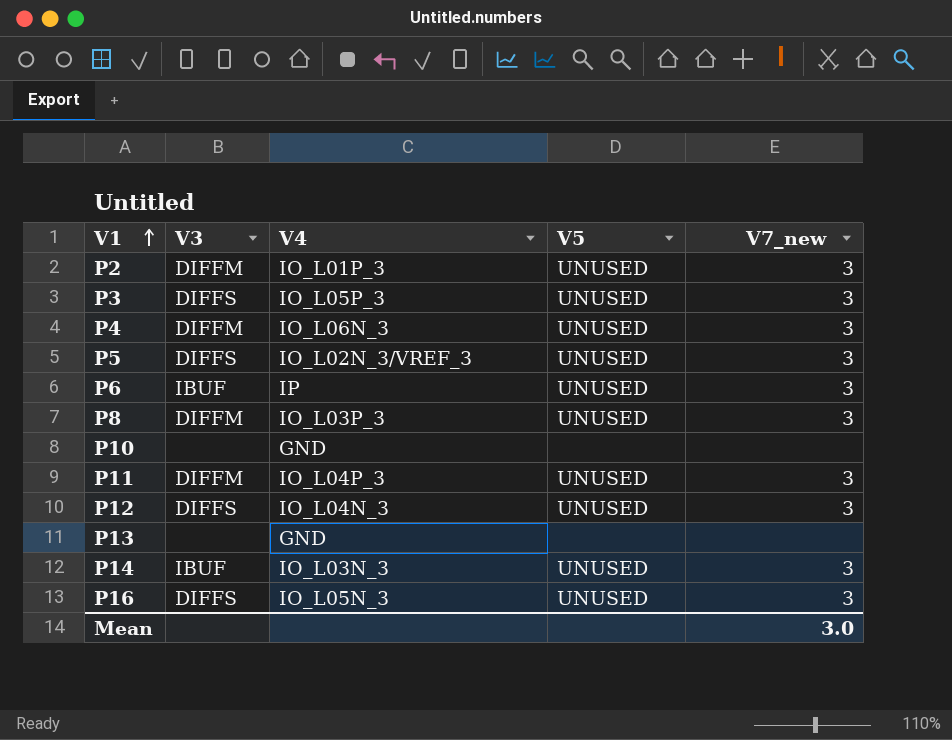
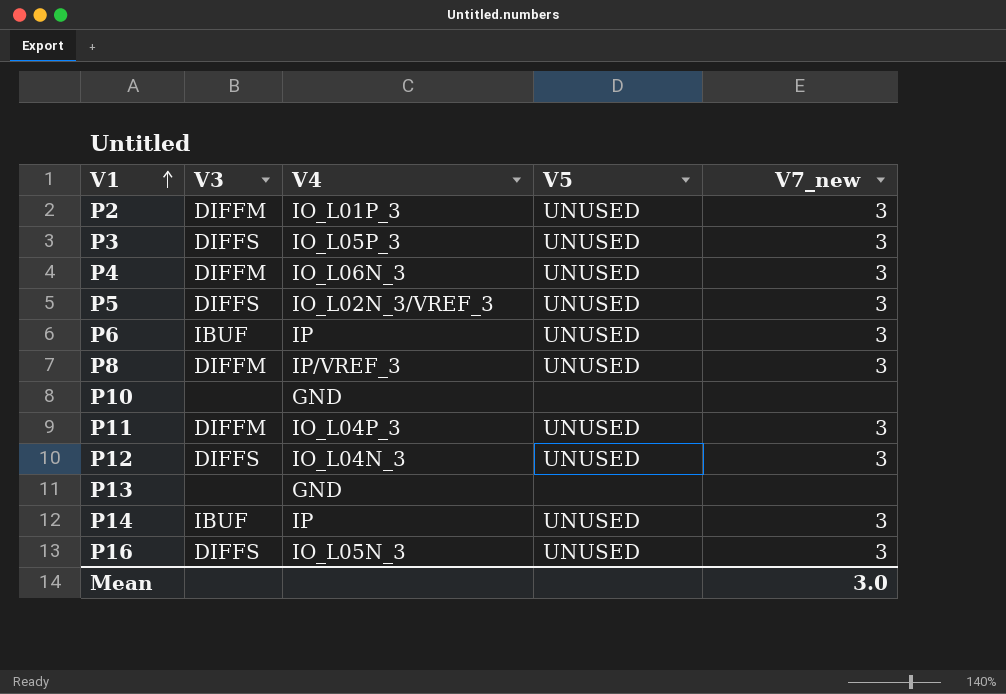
P8 | V4: IO_L03P_3 -> IP/VREF_3
P14 | V4: IO_L03N_3 -> IP

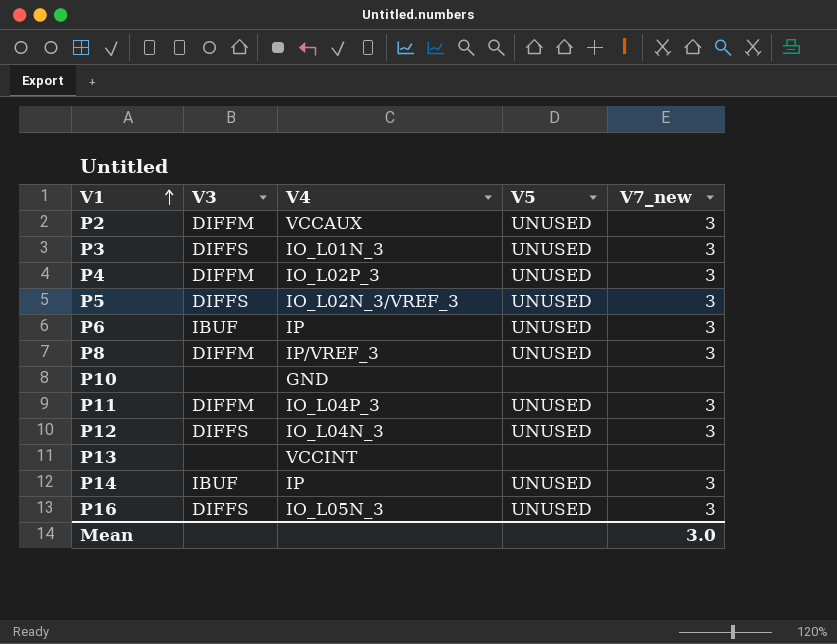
P2 | V4: IO_L01P_3 -> VCCAUX
P3 | V4: IO_L05P_3 -> IO_L01N_3
P4 | V4: IO_L06N_3 -> IO_L02P_3
P13 | V4: GND -> VCCINT

